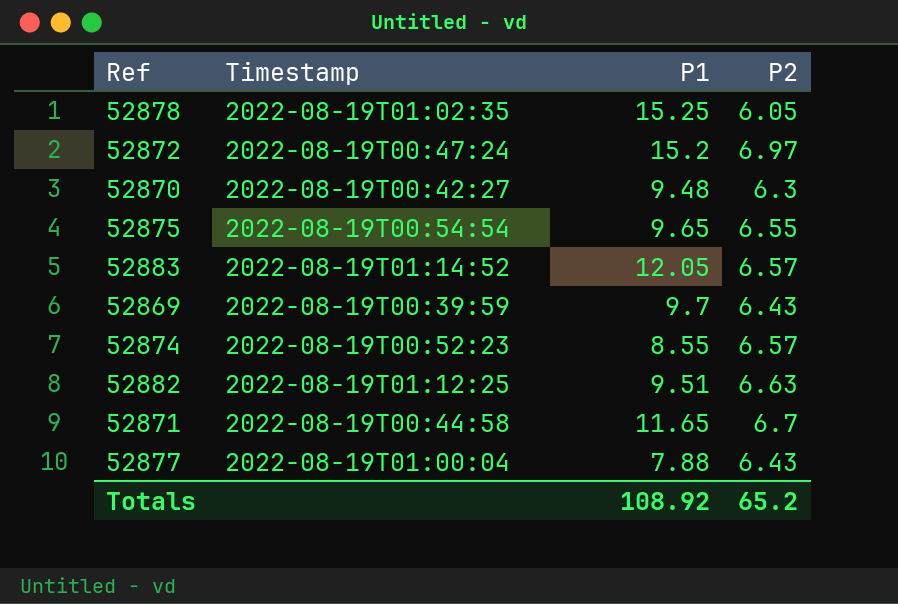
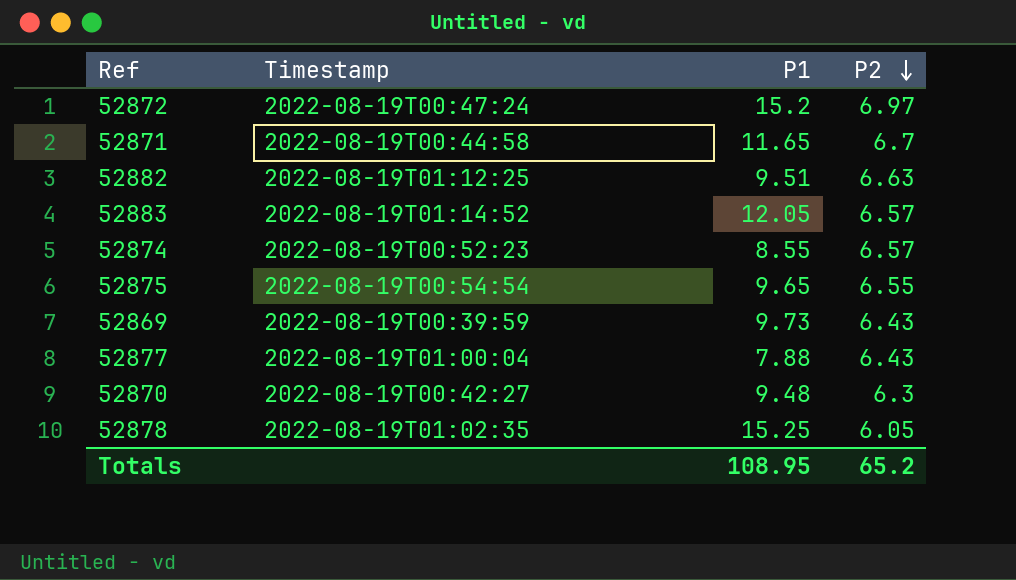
row order: none -> P2 descending
52869 | P1: 9.7 -> 9.73
Totals | P1: 108.92 -> 108.95

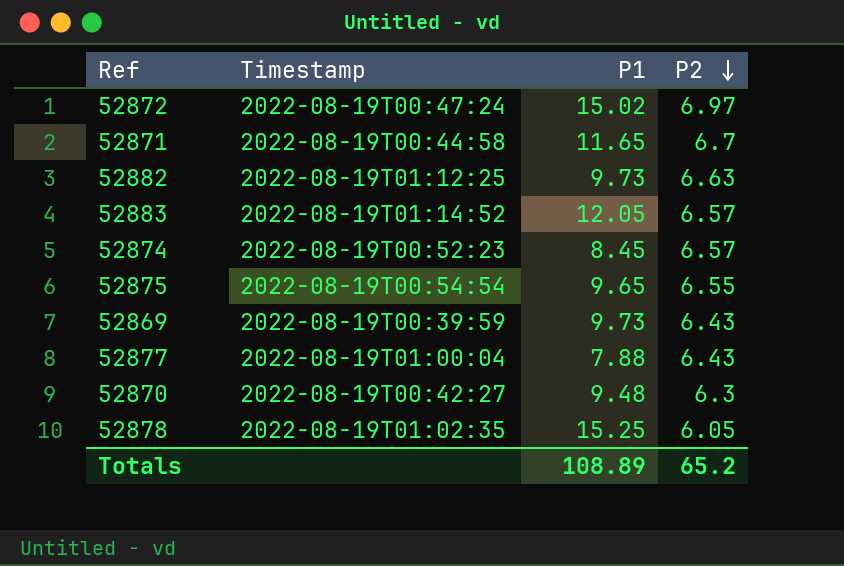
52872 | P1: 15.2 -> 15.02
52882 | P1: 9.51 -> 9.73
52874 | P1: 8.55 -> 8.45
Totals | P1: 108.95 -> 108.89

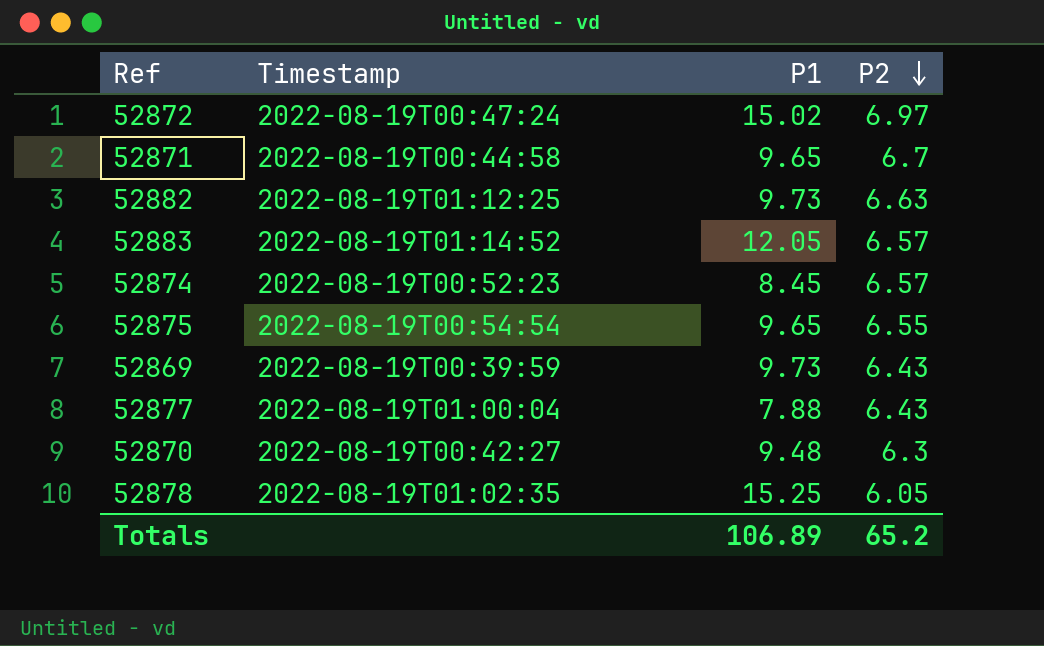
52871 | P1: 11.65 -> 9.65
Totals | P1: 108.89 -> 106.89

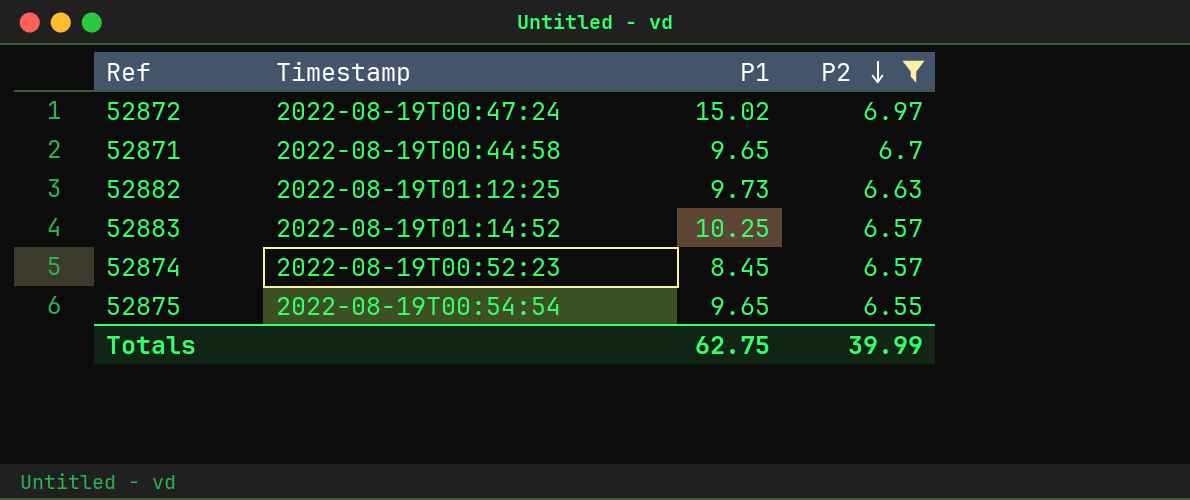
filter: none -> P2 >= 6.55
52883 | P1: 12.05 -> 10.25
Totals | P1: 106.89 -> 62.75
Totals | P2: 65.2 -> 39.99

